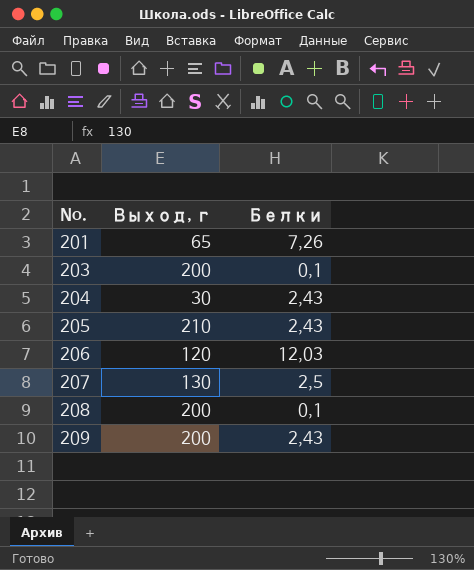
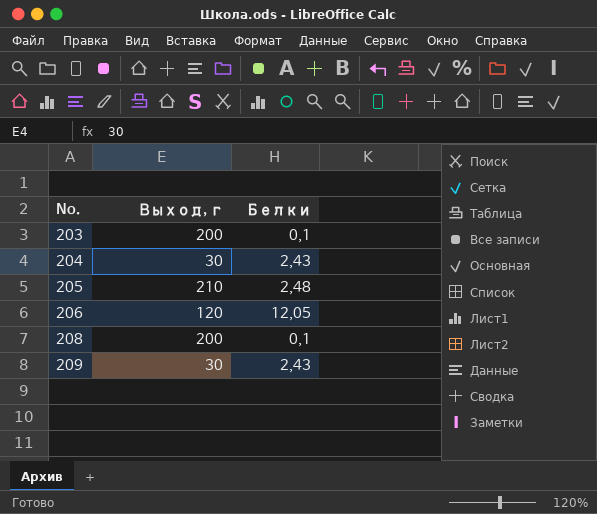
row 201: 65 | 7,26 -> none
row 207: 130 | 2,5 -> none
205 | Белки: 2,43 -> 2,48
206 | Белки: 12,03 -> 12,05
209 | Выход, г: 200 -> 30

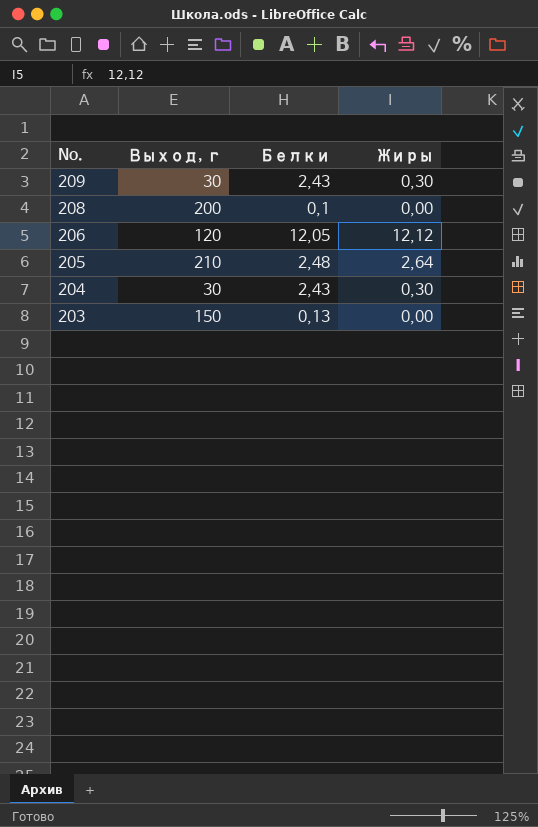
row order: No. ascending -> No. descending
column Жиры | position: none -> 4
203 | Выход, г: 200 -> 150
203 | Белки: 0,1 -> 0,13

